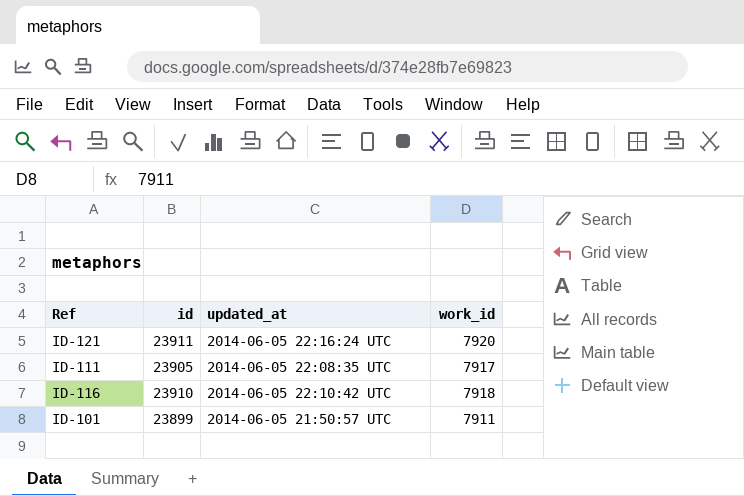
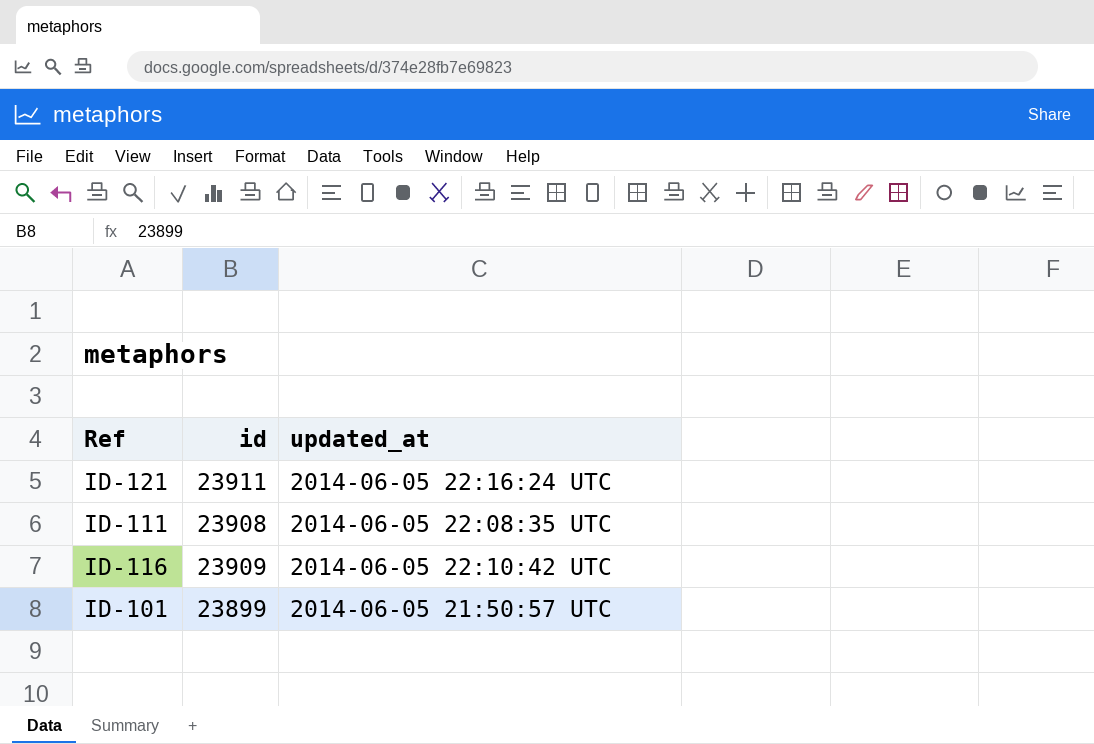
column work_id | position: 4 -> none
ID-111 | id: 23905 -> 23908
ID-116 | id: 23910 -> 23909

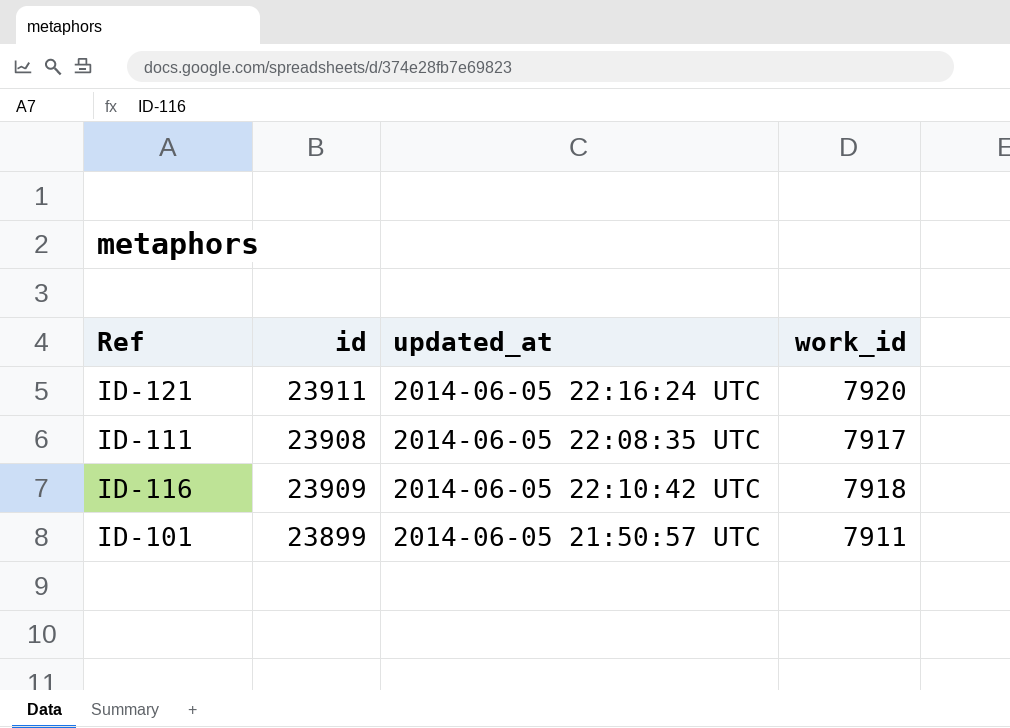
column work_id | position: none -> 4

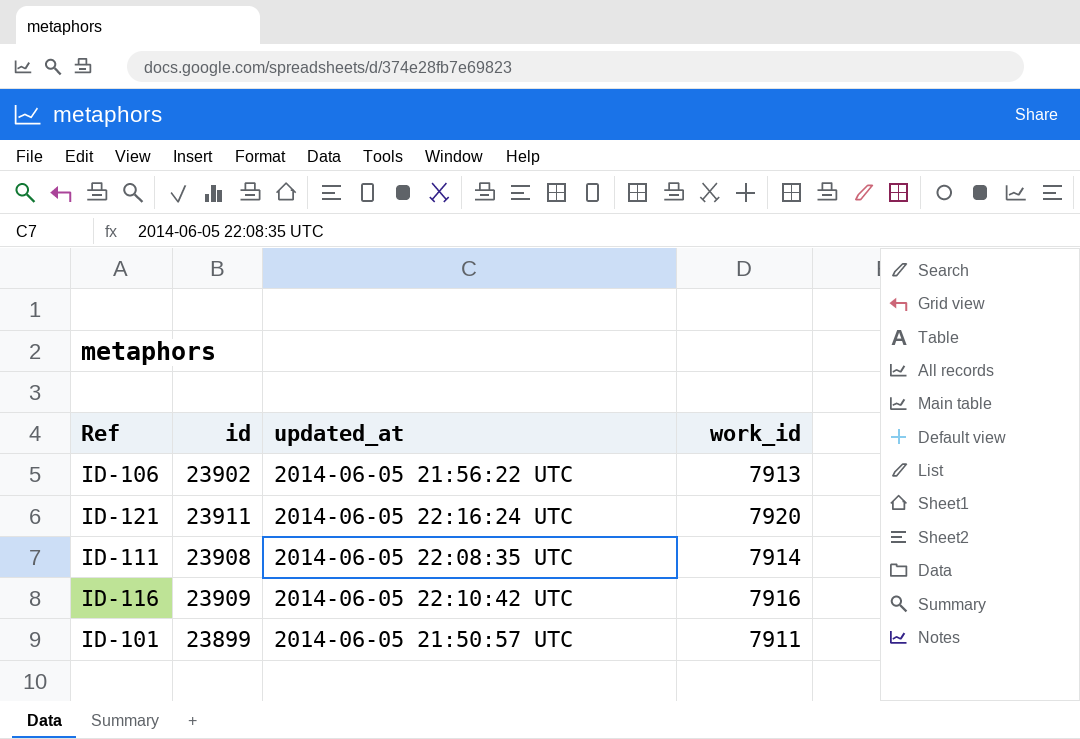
row ID-106: none -> 23902 | 2014-06-05 21:56:22 UTC | 7913
ID-111 | work_id: 7917 -> 7914
ID-116 | work_id: 7918 -> 7916

